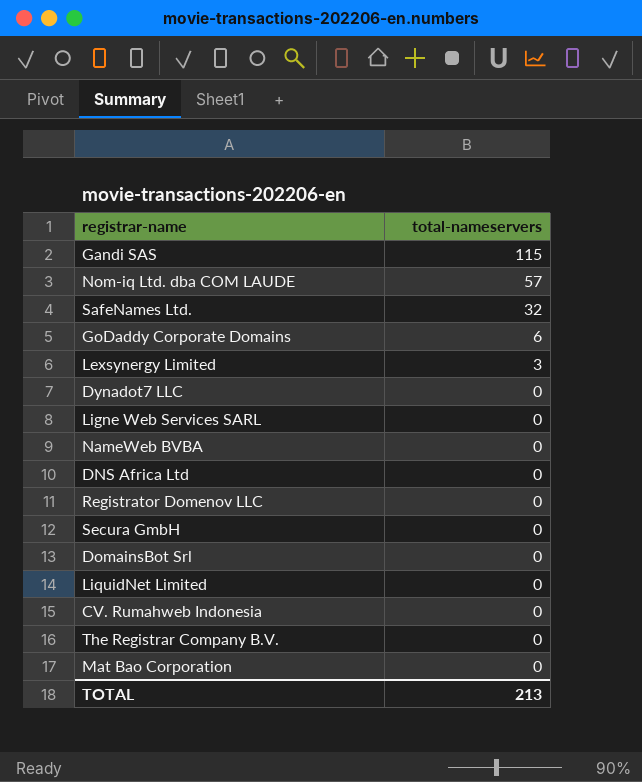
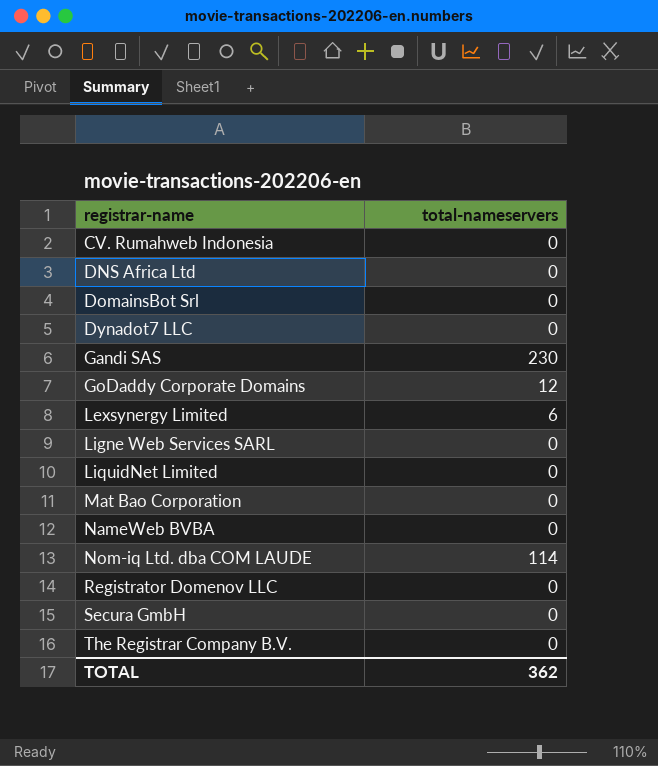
row order: total-nameservers descending -> registrar-name ascending
row SafeNames Ltd.: 32 -> none
Gandi SAS | total-nameservers: 115 -> 230
GoDaddy Corporate Domains | total-nameservers: 6 -> 12
Lexsynergy Limited | total-nameservers: 3 -> 6
Nom-iq Ltd. dba COM LAUDE | total-nameservers: 57 -> 114
TOTAL | total-nameservers: 213 -> 362

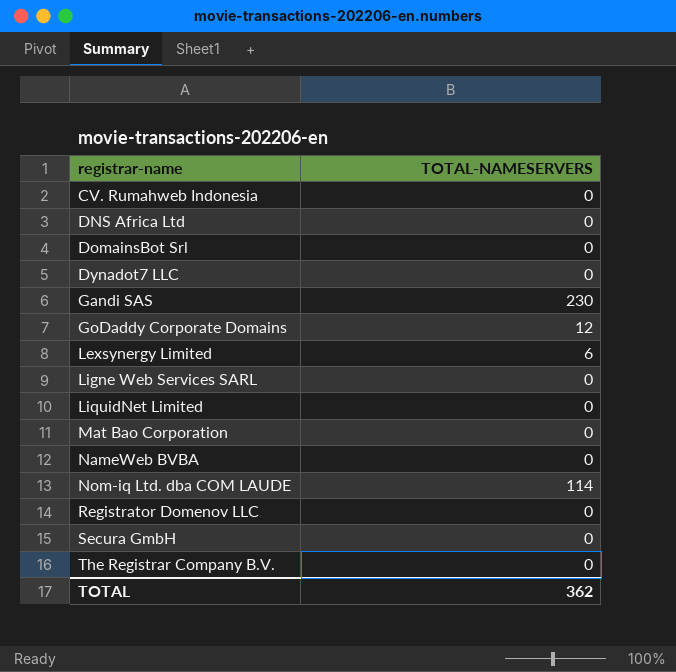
column name: total-nameservers -> TOTAL-NAMESERVERS

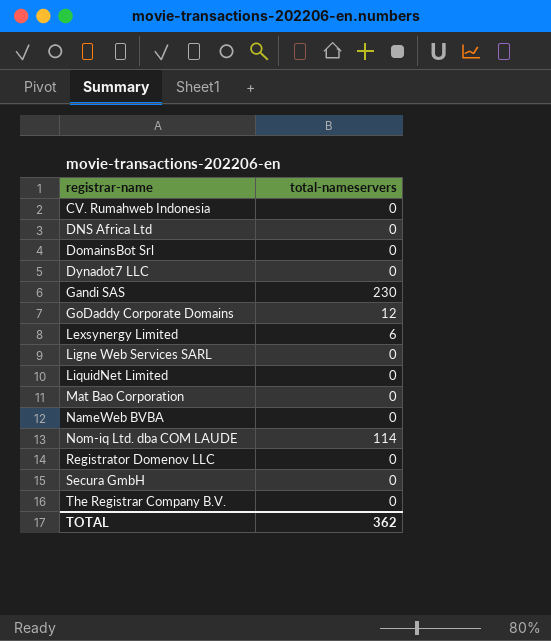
column name: TOTAL-NAMESERVERS -> total-nameservers

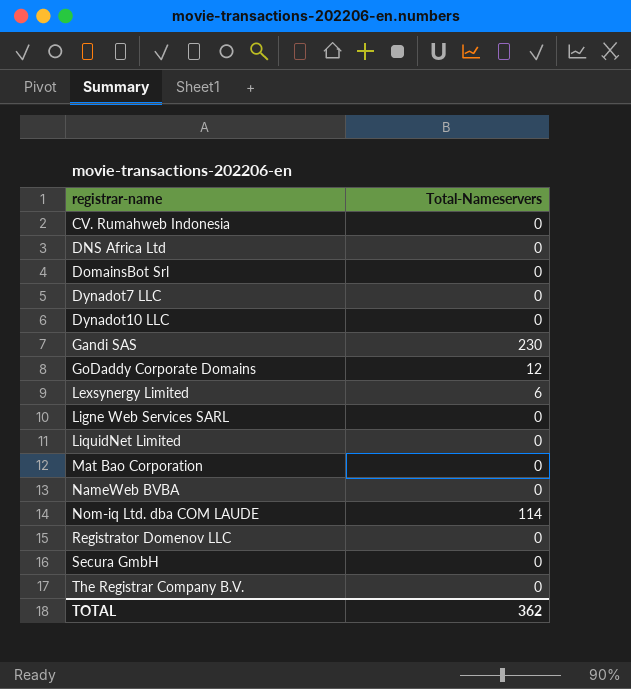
column name: total-nameservers -> Total-Nameservers
row Dynadot10 LLC: none -> 0

